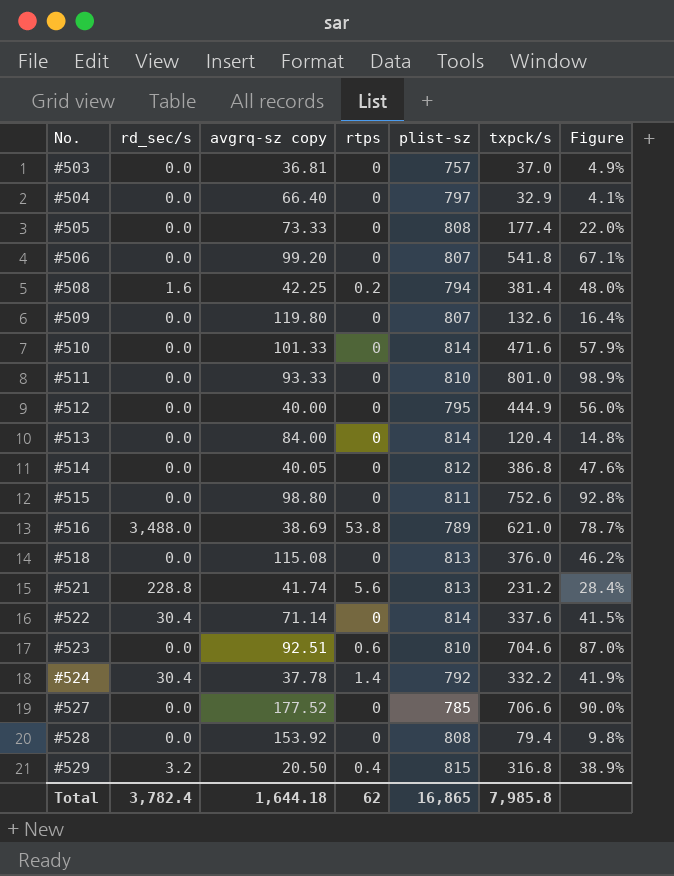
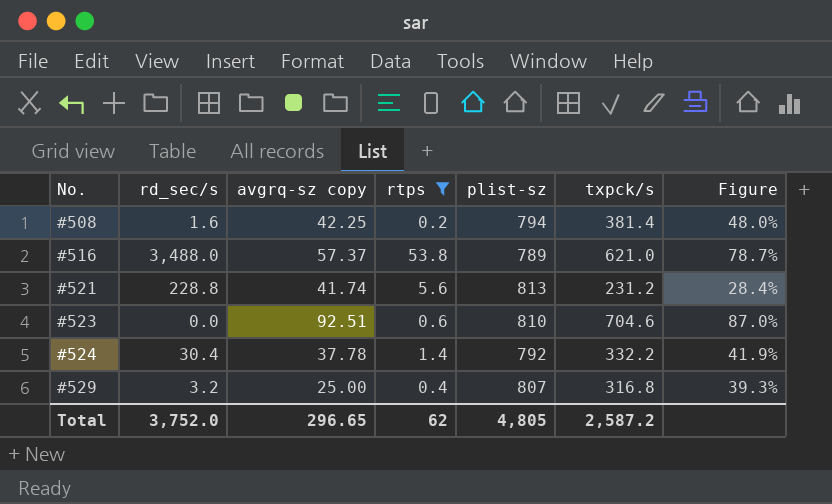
filter: none -> rtps != 0
#516 | avgrq-sz copy: 38.69 -> 57.37
#529 | avgrq-sz copy: 20.50 -> 25.00
#529 | plist-sz: 815 -> 807
#529 | Figure: 38.9% -> 39.3%
Total | rd_sec/s: 3,782.4 -> 3,752.0
Total | avgrq-sz copy: 1,644.18 -> 296.65
Total | plist-sz: 16,865 -> 4,805
Total | txpck/s: 7,985.8 -> 2,587.2

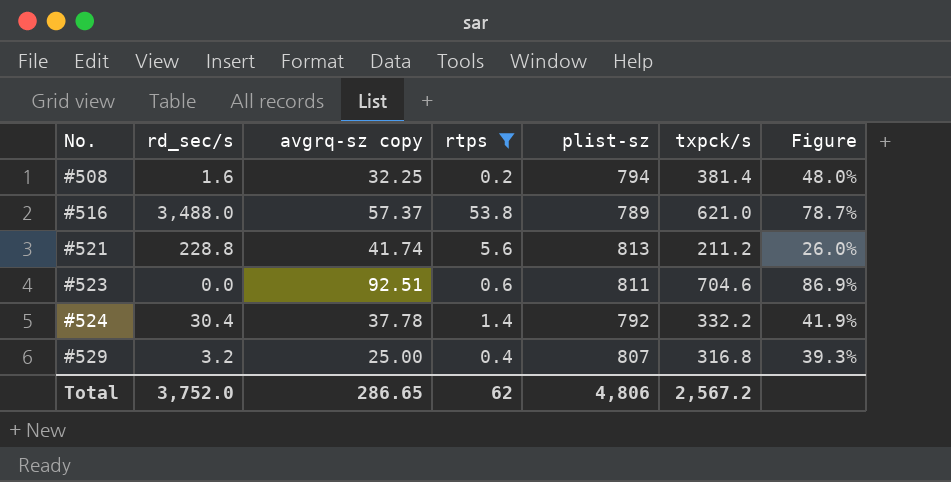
#508 | avgrq-sz copy: 42.25 -> 32.25
#521 | txpck/s: 231.2 -> 211.2
#521 | Figure: 28.4% -> 26.0%
#523 | plist-sz: 810 -> 811
#523 | Figure: 87.0% -> 86.9%
Total | avgrq-sz copy: 296.65 -> 286.65
Total | plist-sz: 4,805 -> 4,806
Total | txpck/s: 2,587.2 -> 2,567.2

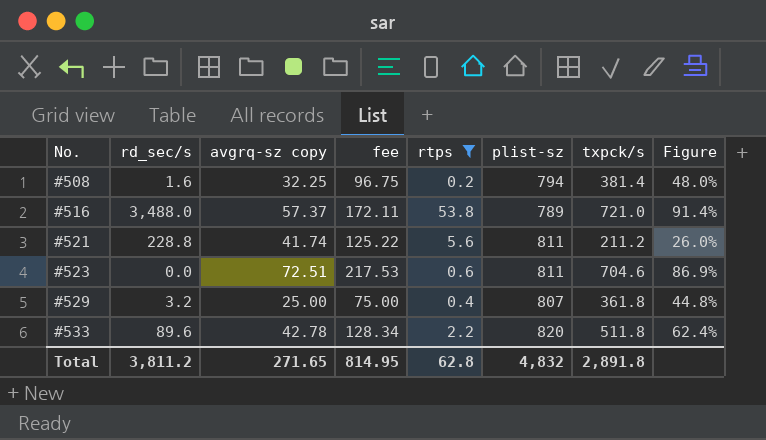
column fee | formula: none -> [avgrq-sz copy] * 3
row #524: 30.4 | 37.78 | 1.4 | 792 | 332.2 | 41.9% -> none
#516 | txpck/s: 621.0 -> 721.0
#516 | Figure: 78.7% -> 91.4%
#521 | plist-sz: 813 -> 811
#523 | avgrq-sz copy: 92.51 -> 72.51
#529 | txpck/s: 316.8 -> 361.8
#529 | Figure: 39.3% -> 44.8%
row #533: none -> 89.6 | 42.78 | 128.34 | 2.2 | 820 | 511.8 | 62.4%
Total | rd_sec/s: 3,752.0 -> 3,811.2
Total | avgrq-sz copy: 286.65 -> 271.65
Total | rtps: 62 -> 62.8
Total | plist-sz: 4,806 -> 4,832
Total | txpck/s: 2,567.2 -> 2,891.8

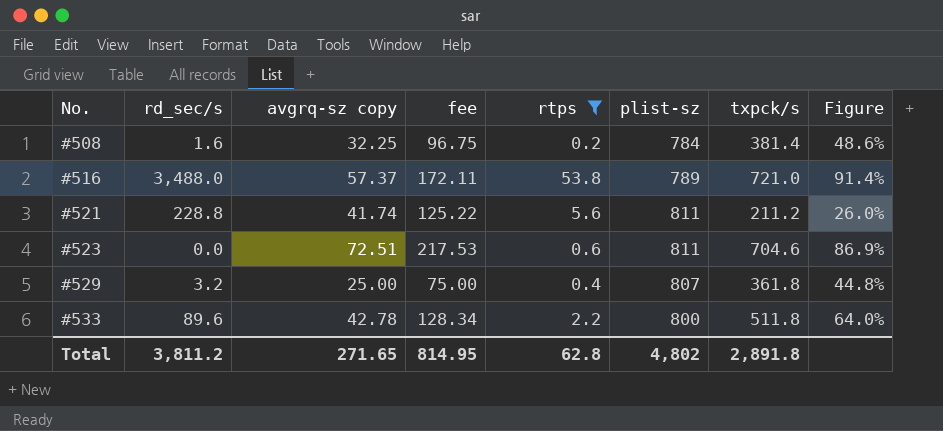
#508 | plist-sz: 794 -> 784
#508 | Figure: 48.0% -> 48.6%
#533 | plist-sz: 820 -> 800
#533 | Figure: 62.4% -> 64.0%
Total | plist-sz: 4,832 -> 4,802

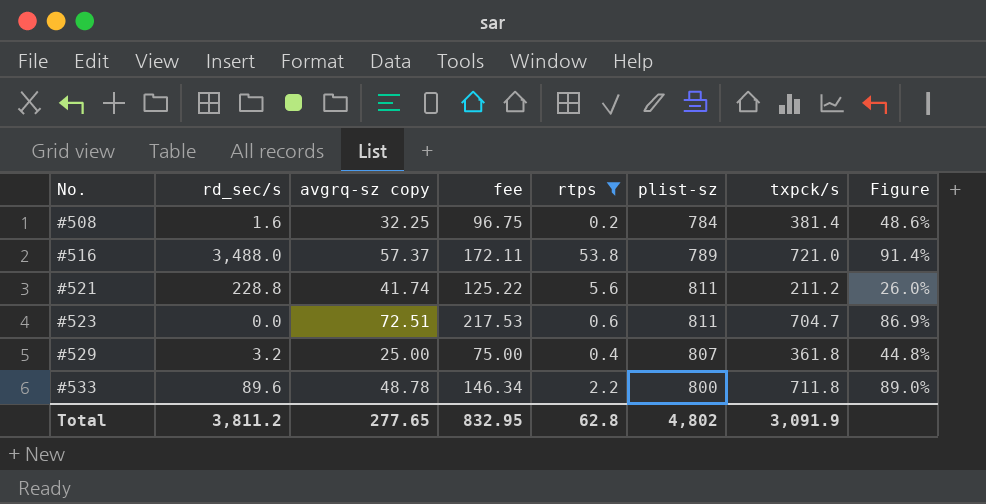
#523 | txpck/s: 704.6 -> 704.7
#533 | avgrq-sz copy: 42.78 -> 48.78
#533 | fee: 128.34 -> 146.34
#533 | txpck/s: 511.8 -> 711.8
#533 | Figure: 64.0% -> 89.0%
Total | avgrq-sz copy: 271.65 -> 277.65
Total | fee: 814.95 -> 832.95
Total | txpck/s: 2,891.8 -> 3,091.9

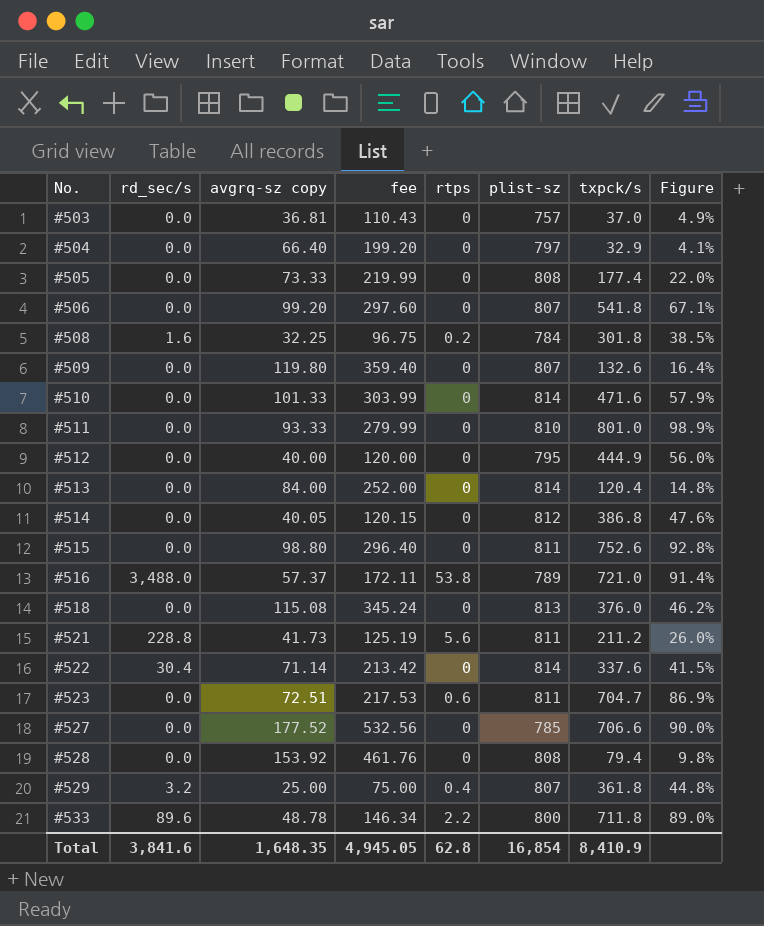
filter: rtps != 0 -> none
#508 | txpck/s: 381.4 -> 301.8
#508 | Figure: 48.6% -> 38.5%
#521 | avgrq-sz copy: 41.74 -> 41.73
#521 | fee: 125.22 -> 125.19
Total | rd_sec/s: 3,811.2 -> 3,841.6
Total | avgrq-sz copy: 277.65 -> 1,648.35
Total | fee: 832.95 -> 4,945.05
Total | plist-sz: 4,802 -> 16,854
Total | txpck/s: 3,091.9 -> 8,410.9

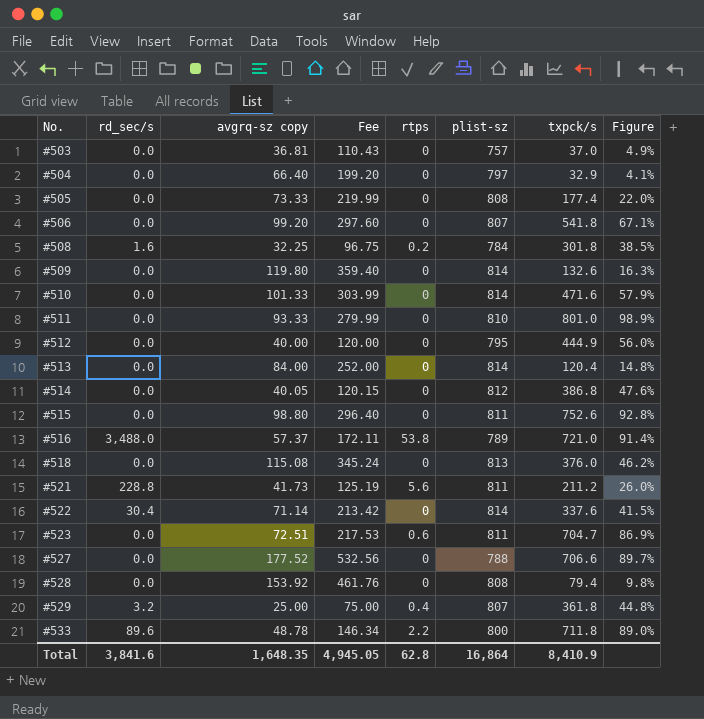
column name: fee -> Fee
#509 | plist-sz: 807 -> 814
#509 | Figure: 16.4% -> 16.3%
#527 | plist-sz: 785 -> 788
#527 | Figure: 90.0% -> 89.7%
Total | plist-sz: 16,854 -> 16,864

